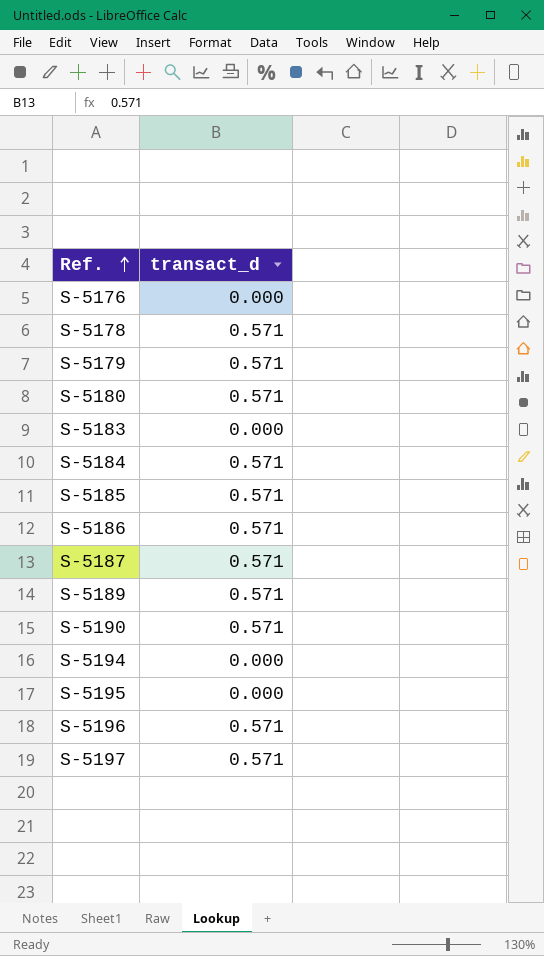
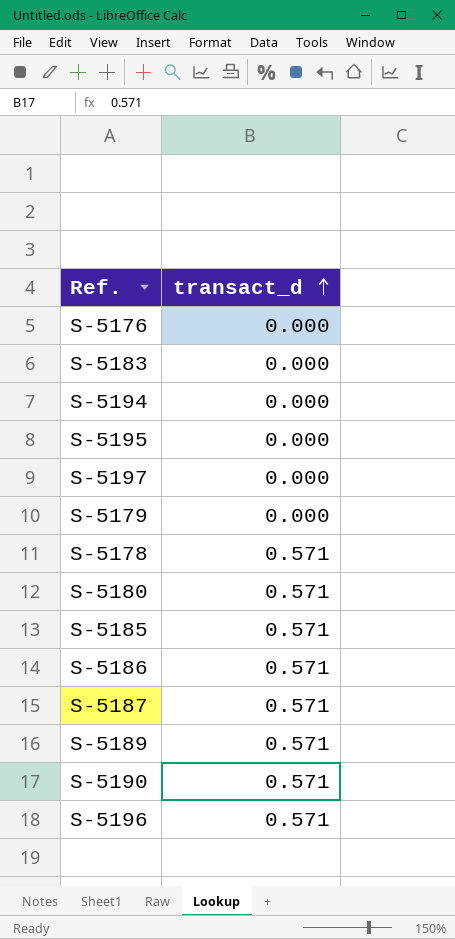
row order: Ref. ascending -> transact_d ascending
row S-5184: 0.571 -> none
S-5197 | transact_d: 0.571 -> 0.000
S-5179 | transact_d: 0.571 -> 0.000

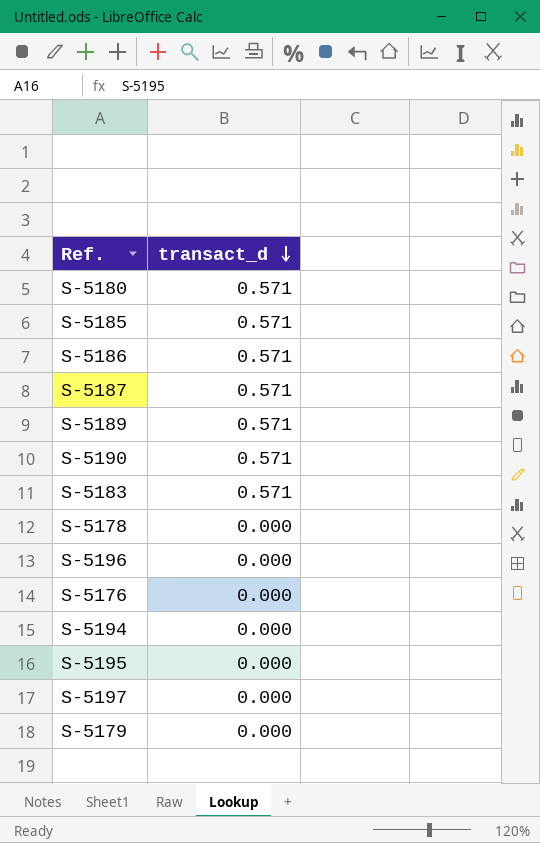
row order: transact_d ascending -> transact_d descending
S-5183 | transact_d: 0.000 -> 0.571
S-5178 | transact_d: 0.571 -> 0.000
S-5196 | transact_d: 0.571 -> 0.000

